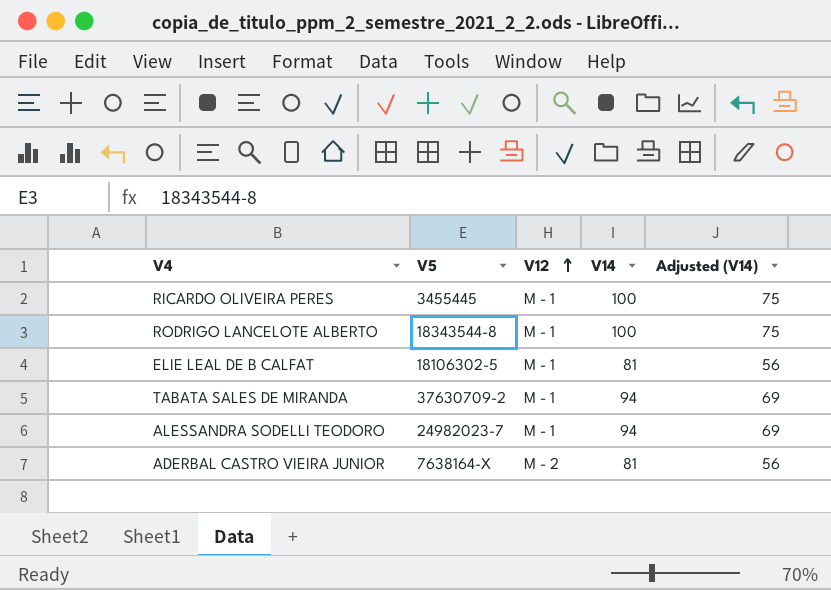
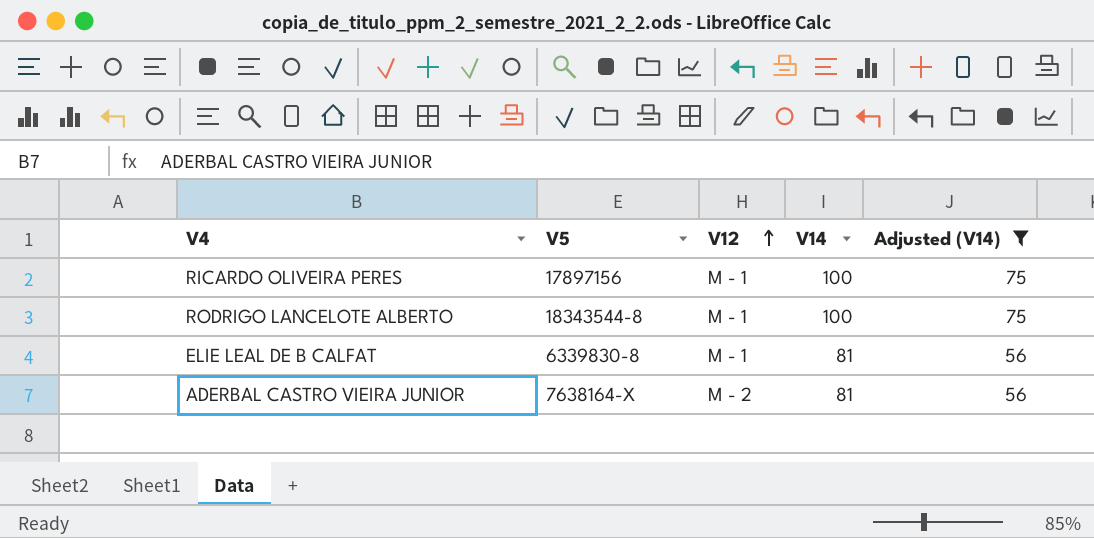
filter: none -> Adjusted (V14) != 69
RICARDO OLIVEIRA PERES | V5: 3455445 -> 17897156
ELIE LEAL DE B CALFAT | V5: 18106302-5 -> 6339830-8

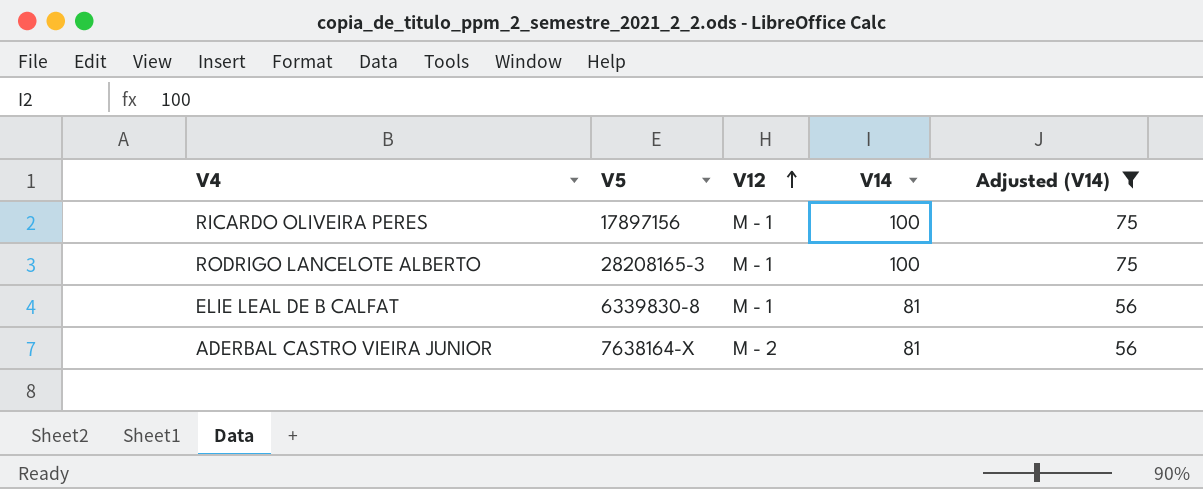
RODRIGO LANCELOTE ALBERTO | V5: 18343544-8 -> 28208165-3

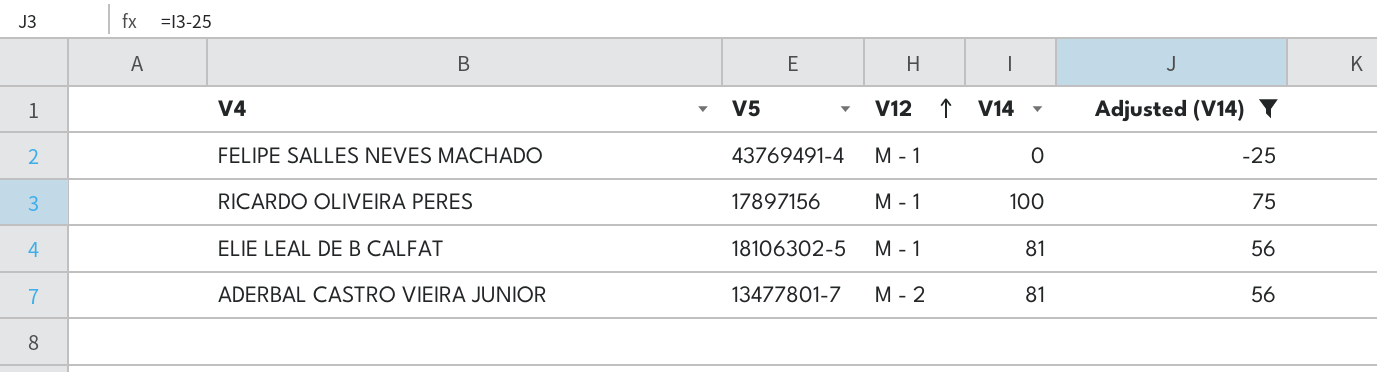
row RODRIGO LANCELOTE ALBERTO: 28208165-3 | M - 1 | 100 | 75 -> none
row FELIPE SALLES NEVES MACHADO: none -> 43769491-4 | M - 1 | 0 | -25
ELIE LEAL DE B CALFAT | V5: 6339830-8 -> 18106302-5
ADERBAL CASTRO VIEIRA JUNIOR | V5: 7638164-X -> 13477801-7

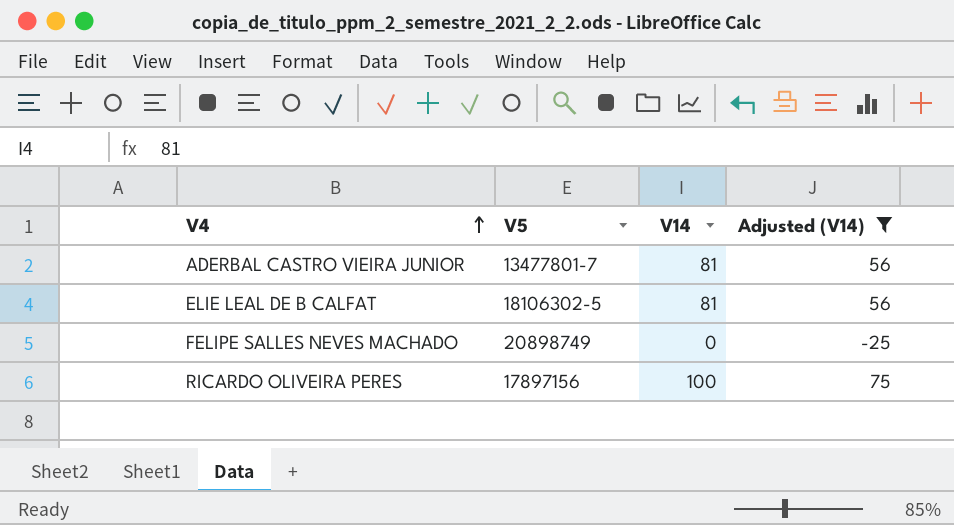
row order: V12 ascending -> V4 ascending
column V12 | position: 3 -> none
FELIPE SALLES NEVES MACHADO | V5: 43769491-4 -> 20898749

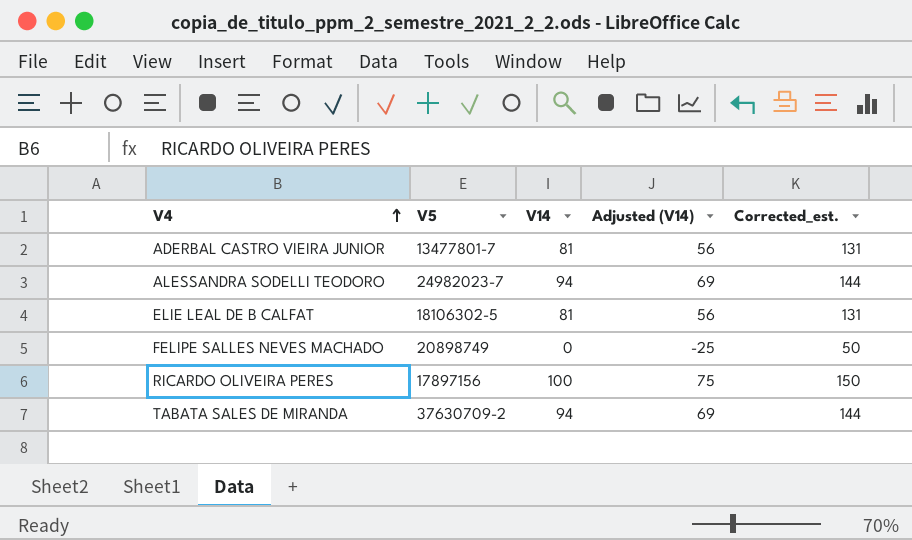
filter: Adjusted (V14) != 69 -> none
column Corrected_est. | formula: none -> [V14] + 50

